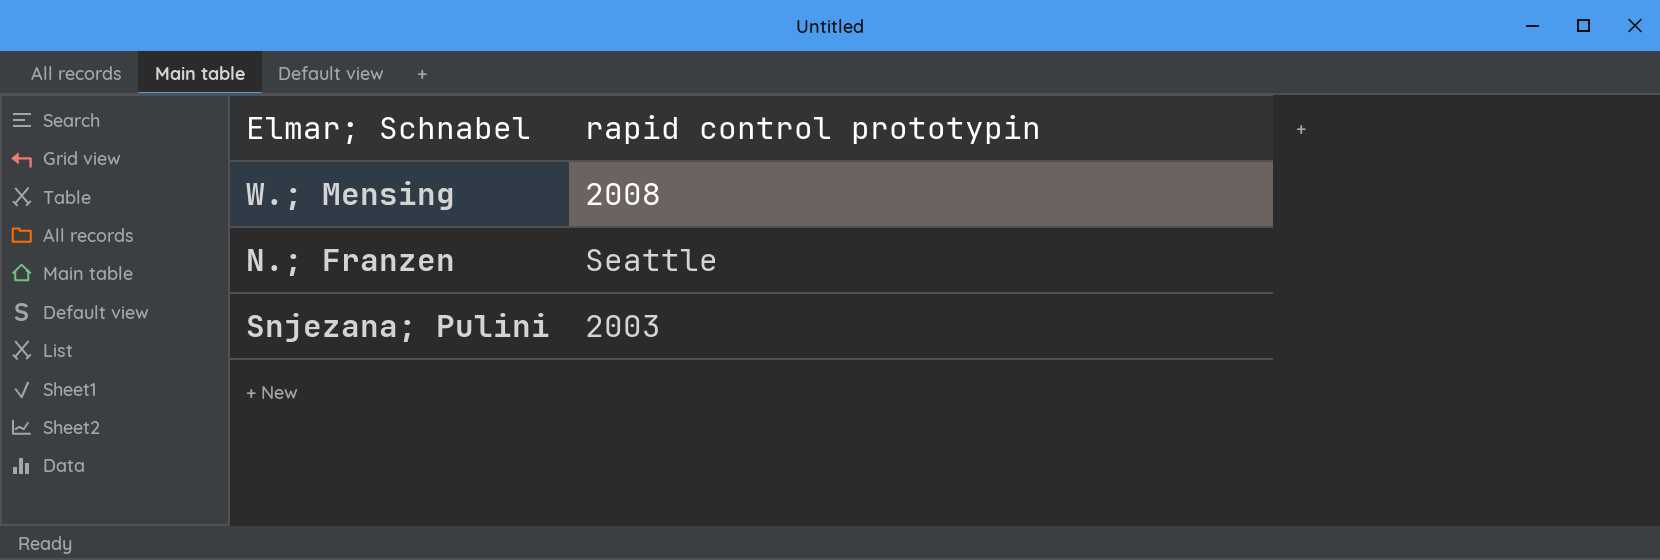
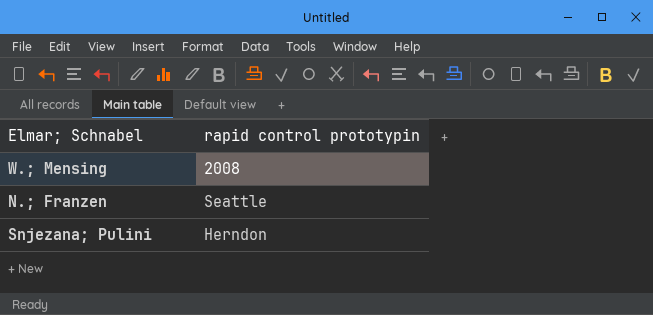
Snjezana; Pulini | rapid control prototypin: 2003 -> Herndon

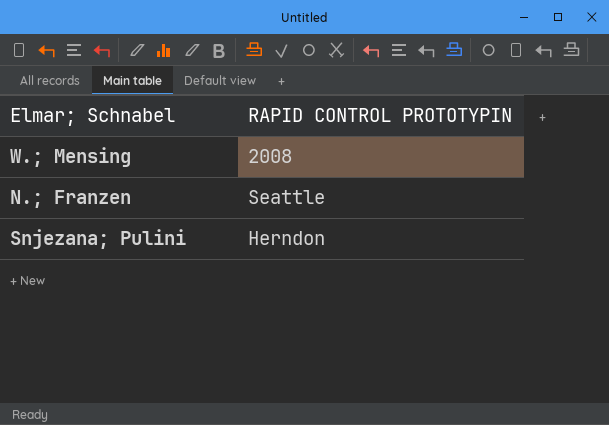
column name: rapid control prototypin -> RAPID CONTROL PROTOTYPIN

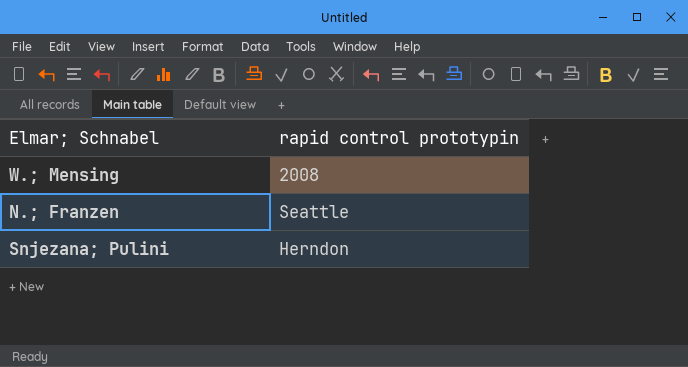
column name: RAPID CONTROL PROTOTYPIN -> rapid control prototypin

